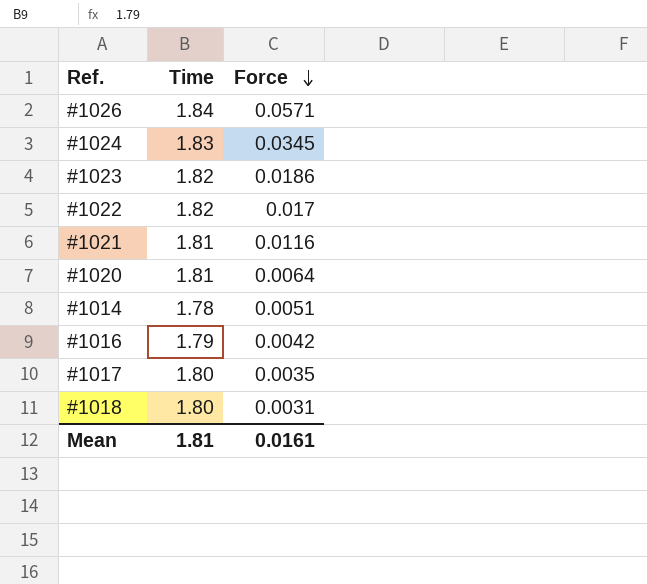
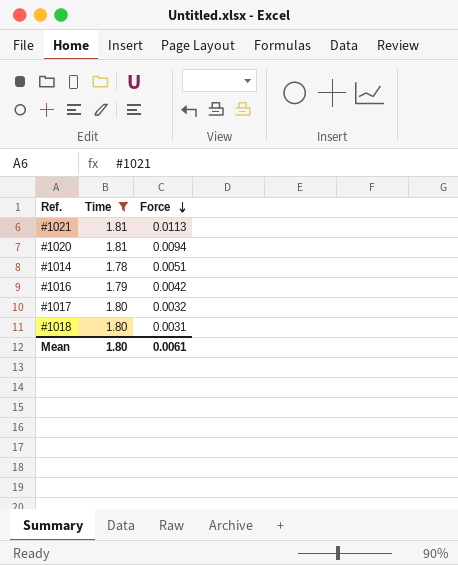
filter: none -> Time <= 1.81
#1021 | Force: 0.0116 -> 0.0113
#1020 | Force: 0.0064 -> 0.0094
#1017 | Force: 0.0035 -> 0.0032
Mean | Time: 1.81 -> 1.80
Mean | Force: 0.0161 -> 0.0061

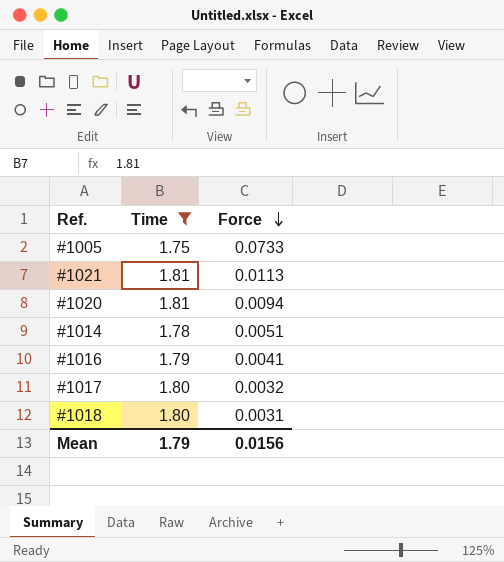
row #1005: none -> 1.75 | 0.0733
#1016 | Force: 0.0042 -> 0.0041
Mean | Time: 1.80 -> 1.79
Mean | Force: 0.0061 -> 0.0156

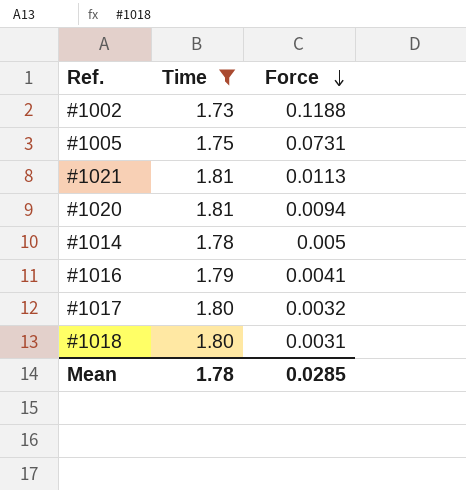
row #1002: none -> 1.73 | 0.1188
#1005 | Force: 0.0733 -> 0.0731
#1014 | Force: 0.0051 -> 0.005
Mean | Time: 1.79 -> 1.78
Mean | Force: 0.0156 -> 0.0285

